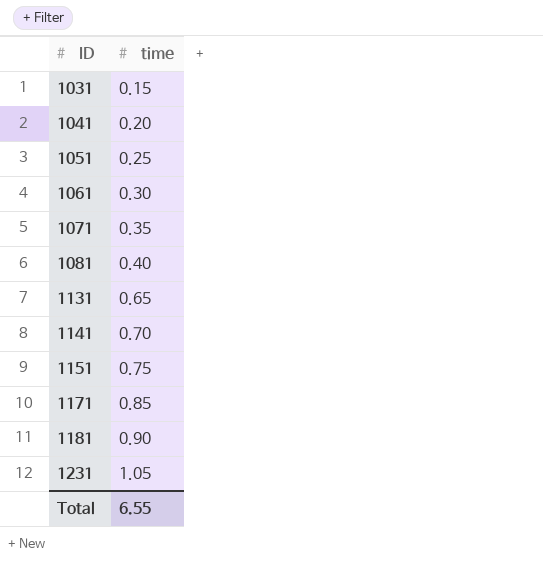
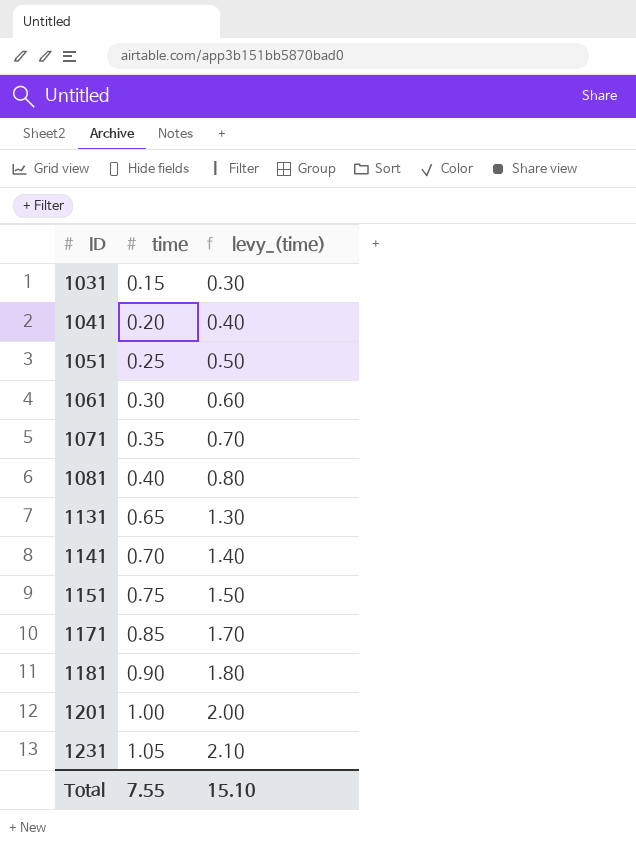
column levy_(time) | formula: none -> [time] * 2
row 1201: none -> 1.00 | 2.00
Total | time: 6.55 -> 7.55

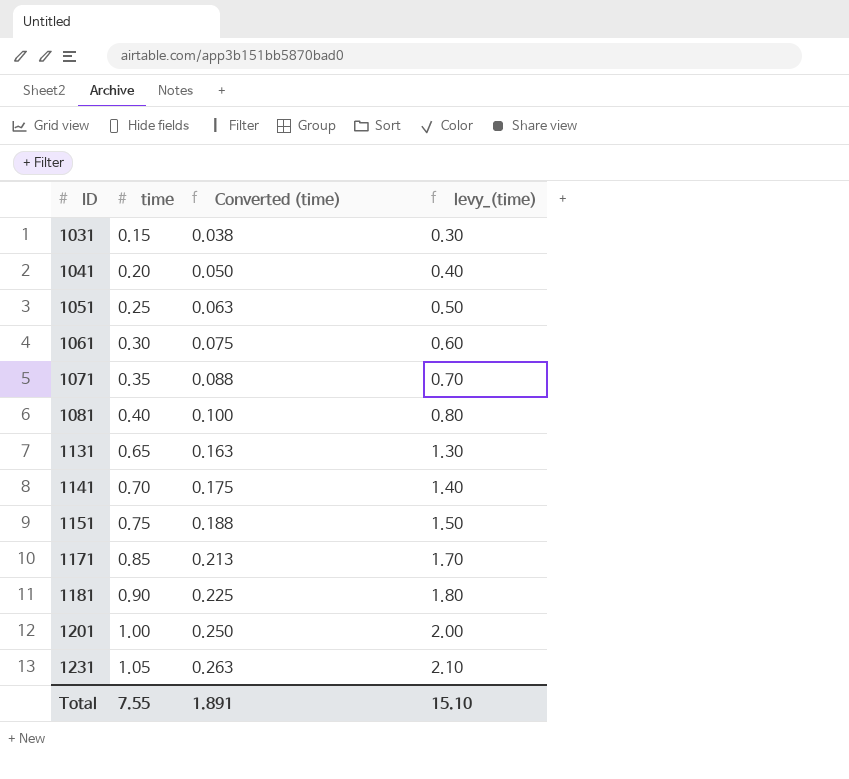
column Converted (time) | formula: none -> [time] * 0.25

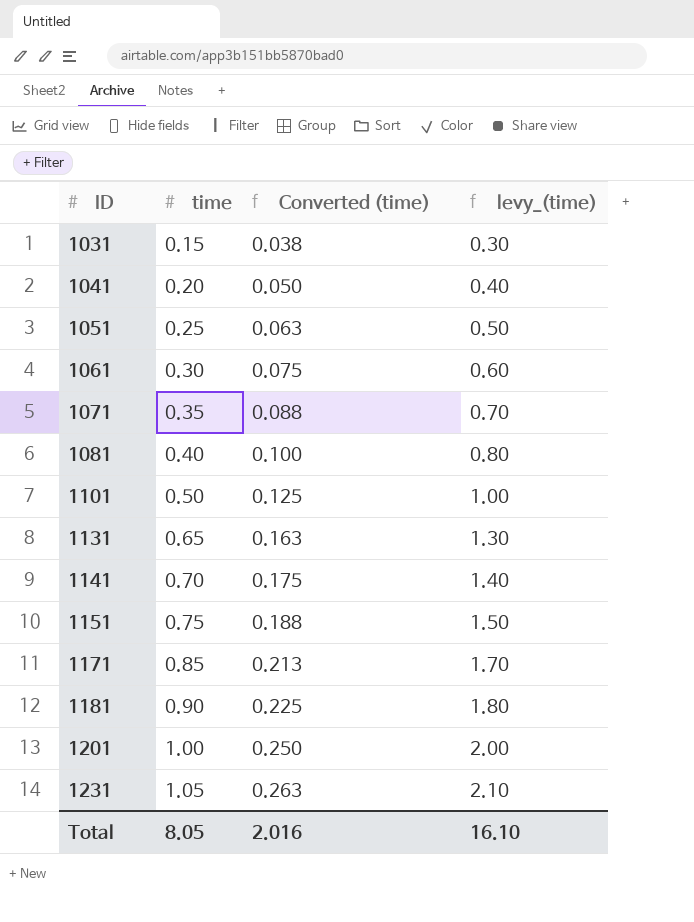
row 1101: none -> 0.50 | 0.125 | 1.00
Total | time: 7.55 -> 8.05
Total | Converted (time): 1.891 -> 2.016
Total | levy_(time): 15.10 -> 16.10

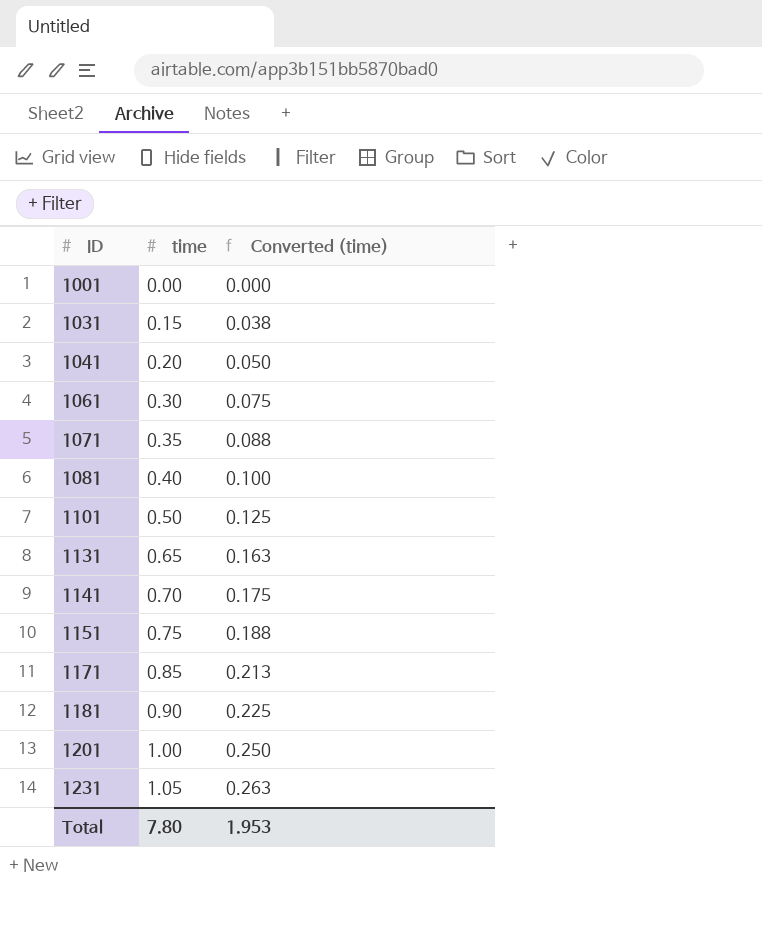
column levy_(time) | formula: [time] * 2 -> none
row 1051: 0.25 | 0.063 | 0.50 -> none
row 1001: none -> 0.00 | 0.000
Total | time: 8.05 -> 7.80
Total | Converted (time): 2.016 -> 1.953

